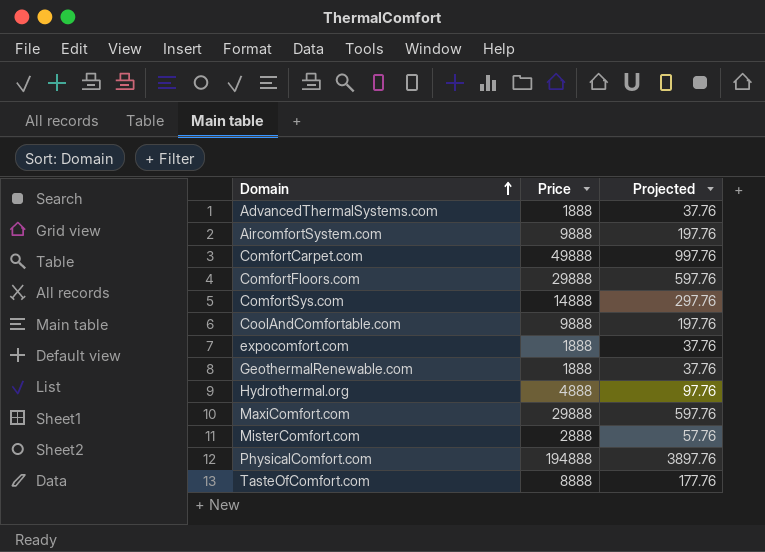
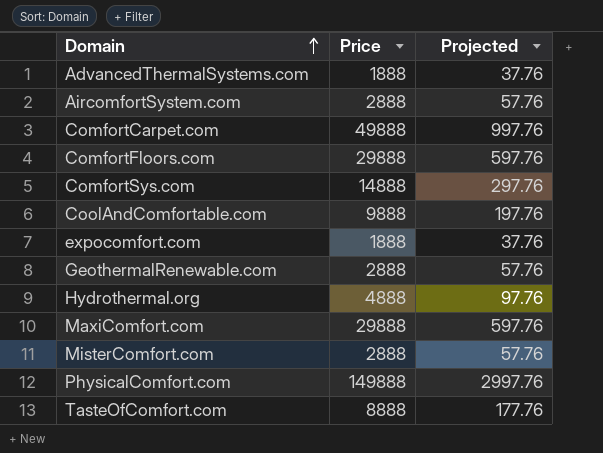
AircomfortSystem.com | Price: 9888 -> 2888
AircomfortSystem.com | Projected: 197.76 -> 57.76
GeothermalRenewable.com | Price: 1888 -> 2888
GeothermalRenewable.com | Projected: 37.76 -> 57.76
PhysicalComfort.com | Price: 194888 -> 149888
PhysicalComfort.com | Projected: 3897.76 -> 2997.76

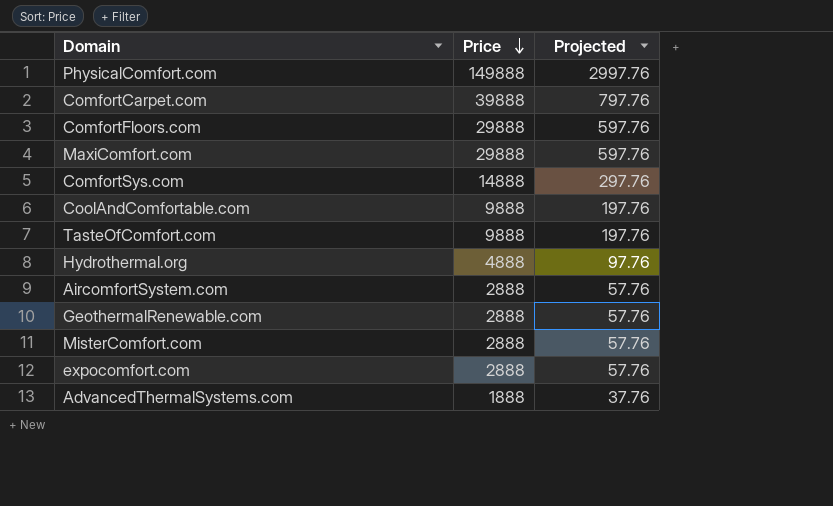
row order: Domain ascending -> Price descending
ComfortCarpet.com | Price: 49888 -> 39888
ComfortCarpet.com | Projected: 997.76 -> 797.76
TasteOfComfort.com | Price: 8888 -> 9888
TasteOfComfort.com | Projected: 177.76 -> 197.76
expocomfort.com | Price: 1888 -> 2888
expocomfort.com | Projected: 37.76 -> 57.76

